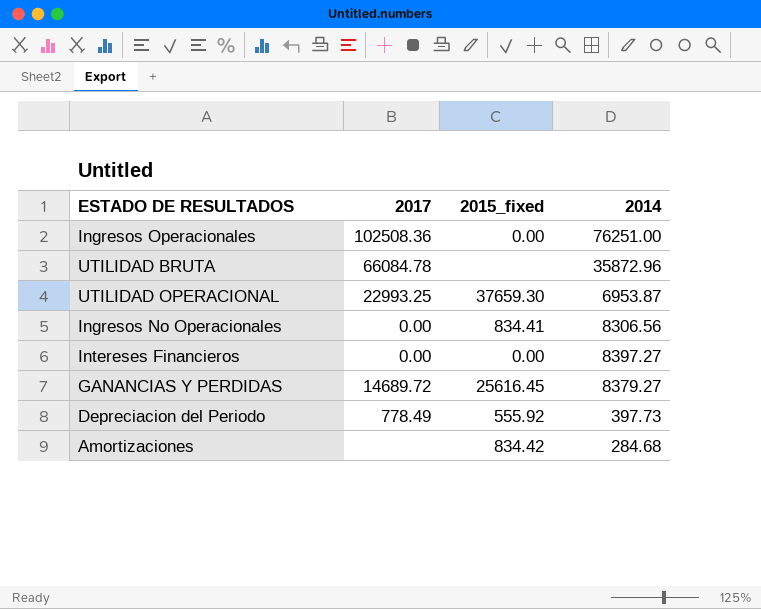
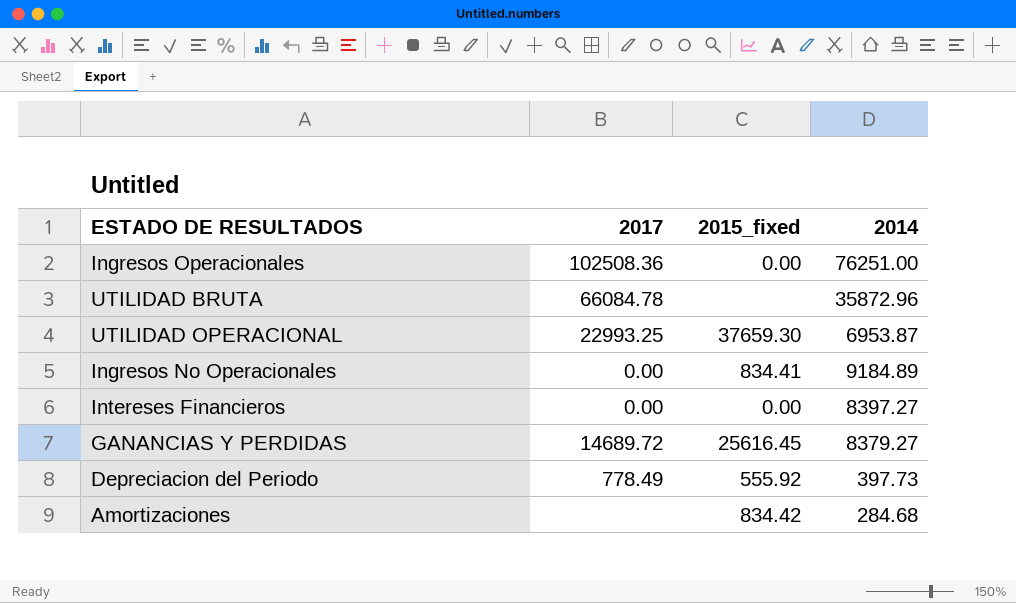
Ingresos No Operacionales | 2014: 8306.56 -> 9184.89

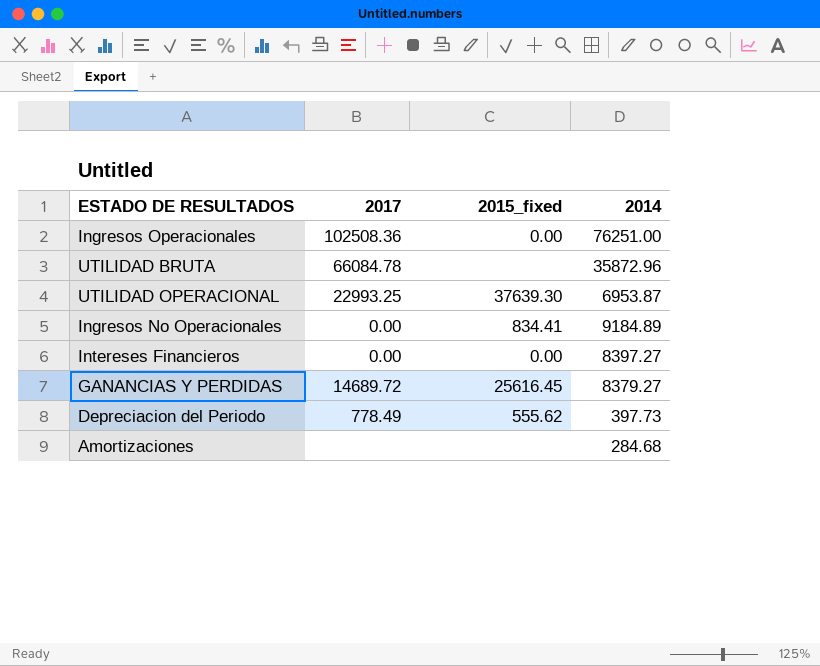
UTILIDAD OPERACIONAL | 2015_fixed: 37659.30 -> 37639.30
Depreciacion del Periodo | 2015_fixed: 555.92 -> 555.62
Amortizaciones | 2015_fixed: 834.42 -> none

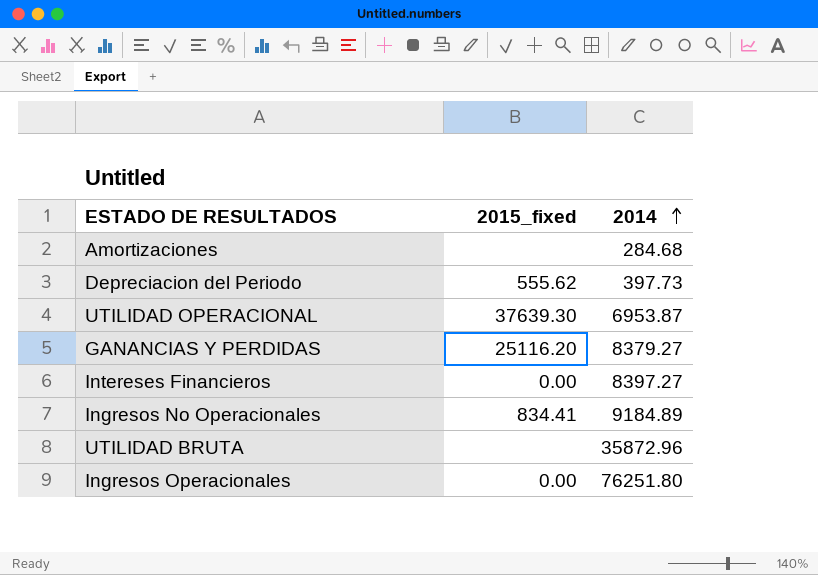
row order: none -> 2014 ascending
column 2017 | position: 2 -> none
GANANCIAS Y PERDIDAS | 2015_fixed: 25616.45 -> 25116.20
Ingresos Operacionales | 2014: 76251.00 -> 76251.80

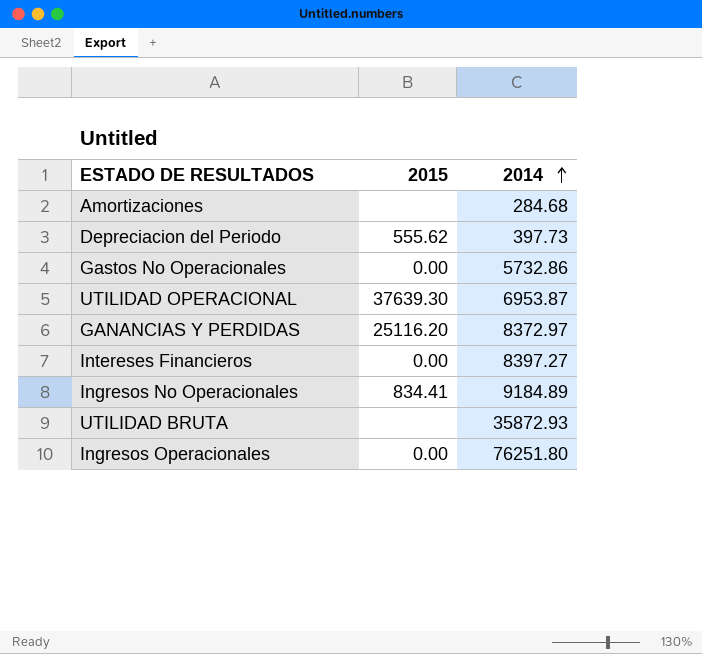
column name: 2015_fixed -> 2015
row Gastos No Operacionales: none -> 0.00 | 5732.86
GANANCIAS Y PERDIDAS | 2014: 8379.27 -> 8372.97
UTILIDAD BRUTA | 2014: 35872.96 -> 35872.93

